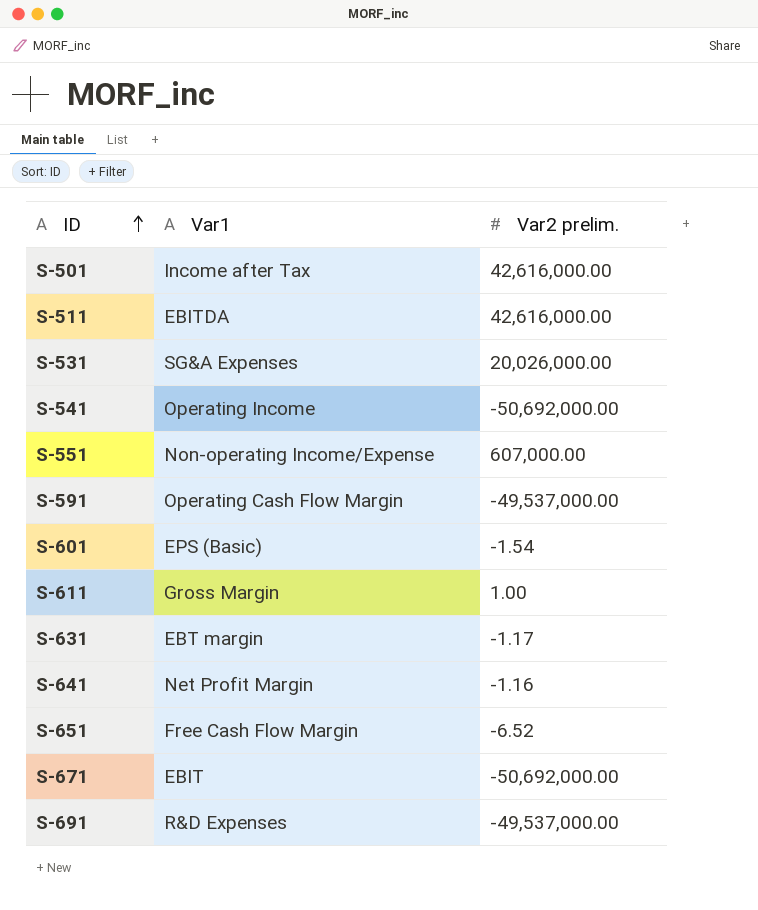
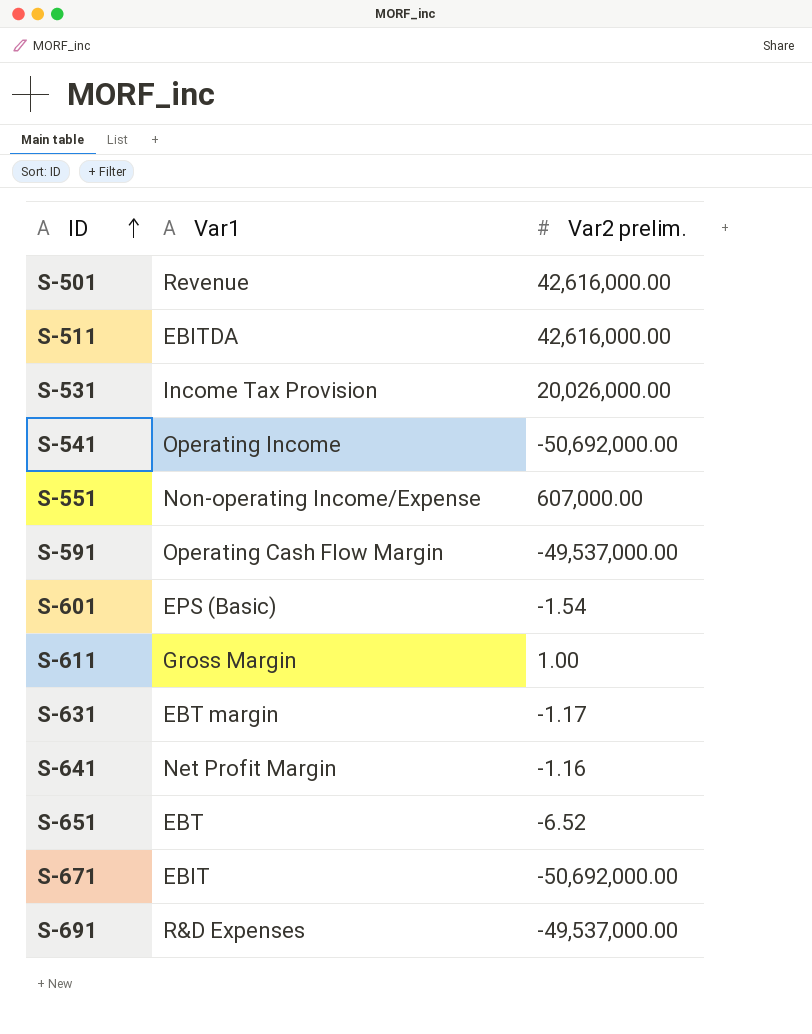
S-501 | Var1: Income after Tax -> Revenue
S-531 | Var1: SG&A Expenses -> Income Tax Provision
S-651 | Var1: Free Cash Flow Margin -> EBT

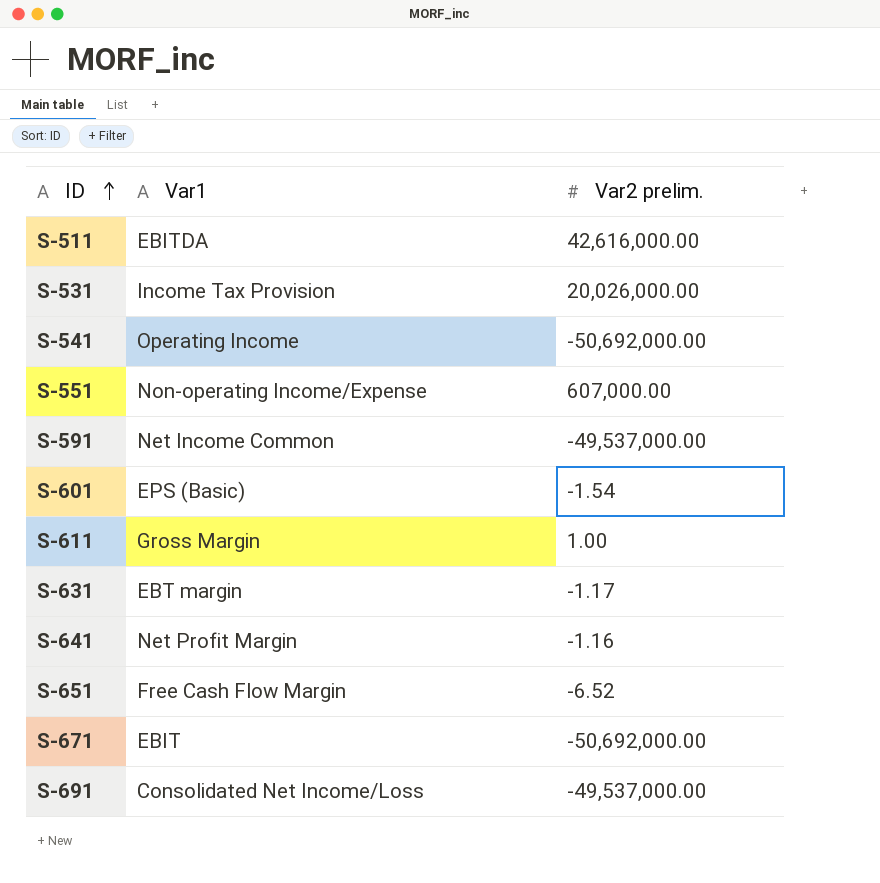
row S-501: Revenue | 42,616,000.00 -> none
S-591 | Var1: Operating Cash Flow Margin -> Net Income Common
S-651 | Var1: EBT -> Free Cash Flow Margin
S-691 | Var1: R&D Expenses -> Consolidated Net Income/Loss

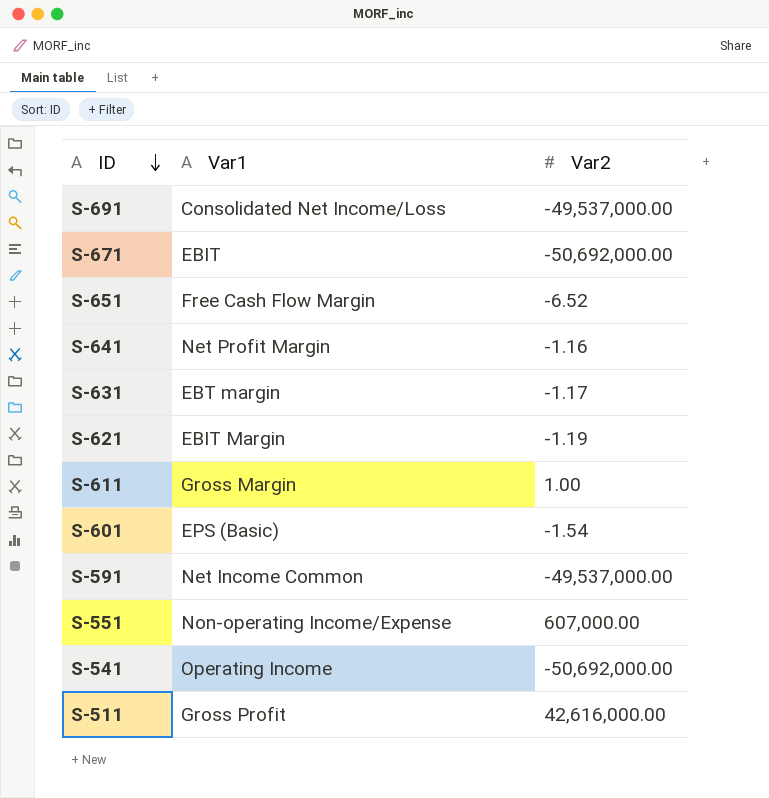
row order: ID ascending -> ID descending
column name: Var2 prelim. -> Var2
row S-531: Income Tax Provision | 20,026,000.00 -> none
row S-621: none -> EBIT Margin | -1.19
S-511 | Var1: EBITDA -> Gross Profit

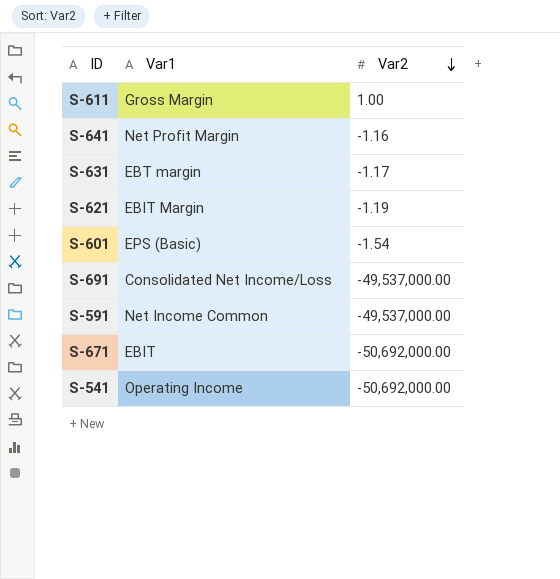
row order: ID descending -> Var2 descending
row S-651: Free Cash Flow Margin | -6.52 -> none
row S-551: Non-operating Income/Expense | 607,000.00 -> none
row S-511: Gross Profit | 42,616,000.00 -> none

